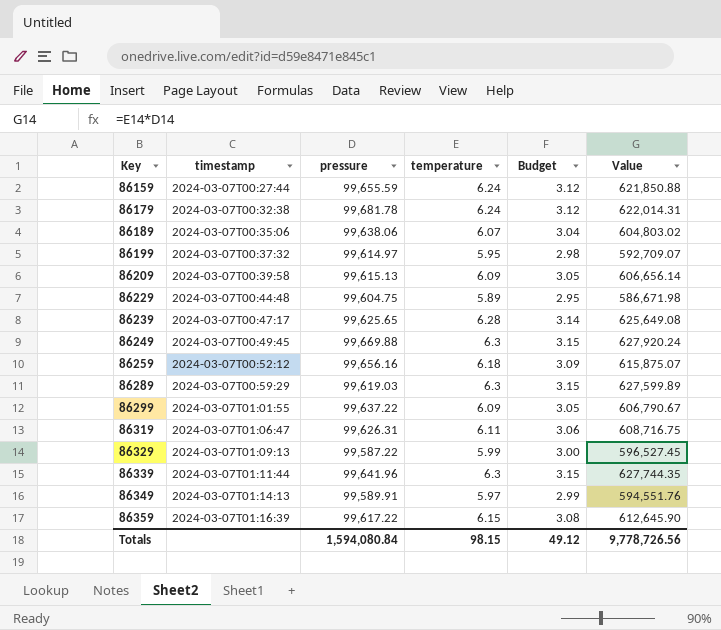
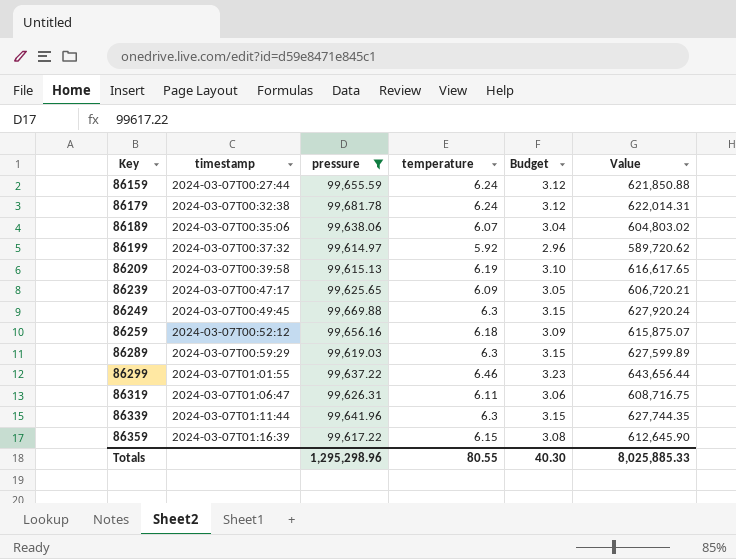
filter: none -> pressure >= 99,614.97
86199 | temperature: 5.95 -> 5.92
86199 | Budget: 2.98 -> 2.96
86199 | Value: 592,709.07 -> 589,720.62
86209 | temperature: 6.09 -> 6.19
86209 | Budget: 3.05 -> 3.10
86209 | Value: 606,656.14 -> 616,617.65
86239 | temperature: 6.28 -> 6.09
86239 | Budget: 3.14 -> 3.05
86239 | Value: 625,649.08 -> 606,720.21
86299 | temperature: 6.09 -> 6.46
86299 | Budget: 3.05 -> 3.23
86299 | Value: 606,790.67 -> 643,656.44
Totals | pressure: 1,594,080.84 -> 1,295,298.96
Totals | temperature: 98.15 -> 80.55
Totals | Budget: 49.12 -> 40.30
Totals | Value: 9,778,726.56 -> 8,025,885.33

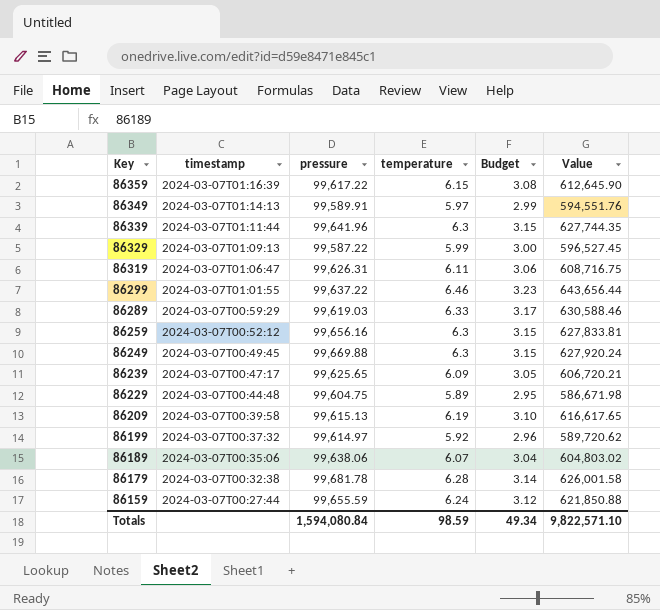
filter: pressure >= 99,614.97 -> none
row order: Key ascending -> Key descending
86289 | temperature: 6.3 -> 6.33
86289 | Budget: 3.15 -> 3.17
86289 | Value: 627,599.89 -> 630,588.46
86259 | temperature: 6.18 -> 6.3
86259 | Budget: 3.09 -> 3.15
86259 | Value: 615,875.07 -> 627,833.81
86179 | temperature: 6.24 -> 6.28
86179 | Budget: 3.12 -> 3.14
86179 | Value: 622,014.31 -> 626,001.58
Totals | pressure: 1,295,298.96 -> 1,594,080.84
Totals | temperature: 80.55 -> 98.59
Totals | Budget: 40.30 -> 49.34
Totals | Value: 8,025,885.33 -> 9,822,571.10

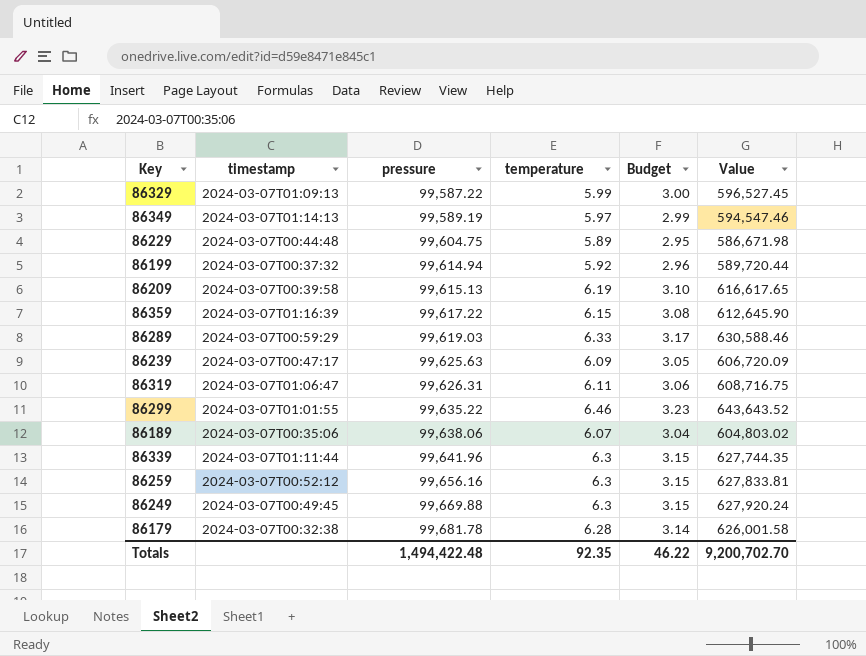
row order: Key descending -> pressure ascending
row 86159: 2024-03-07T00:27:44 | 99,655.59 | 6.24 | 3.12 | 621,850.88 -> none
86349 | pressure: 99,589.91 -> 99,589.19
86349 | Value: 594,551.76 -> 594,547.46
86199 | pressure: 99,614.97 -> 99,614.94
86199 | Value: 589,720.62 -> 589,720.44
86239 | pressure: 99,625.65 -> 99,625.63
86239 | Value: 606,720.21 -> 606,720.09
86299 | pressure: 99,637.22 -> 99,635.22
86299 | Value: 643,656.44 -> 643,643.52
Totals | pressure: 1,594,080.84 -> 1,494,422.48
Totals | temperature: 98.59 -> 92.35
Totals | Budget: 49.34 -> 46.22
Totals | Value: 9,822,571.10 -> 9,200,702.70

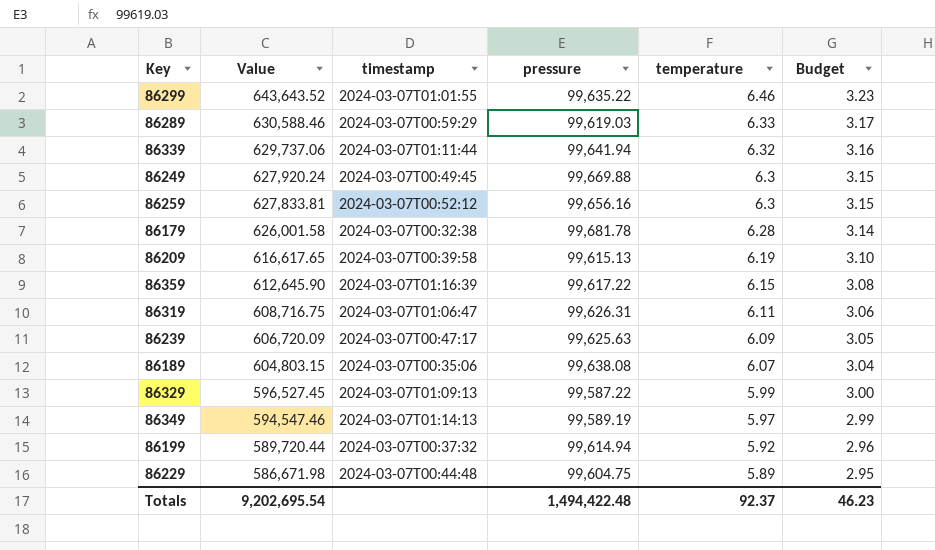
row order: pressure ascending -> Value descending
column Value | position: 6 -> 2
86339 | Value: 627,744.35 -> 629,737.06
86339 | pressure: 99,641.96 -> 99,641.94
86339 | temperature: 6.3 -> 6.32
86339 | Budget: 3.15 -> 3.16
86189 | Value: 604,803.02 -> 604,803.15
86189 | pressure: 99,638.06 -> 99,638.08
Totals | Value: 9,200,702.70 -> 9,202,695.54
Totals | temperature: 92.35 -> 92.37
Totals | Budget: 46.22 -> 46.23

